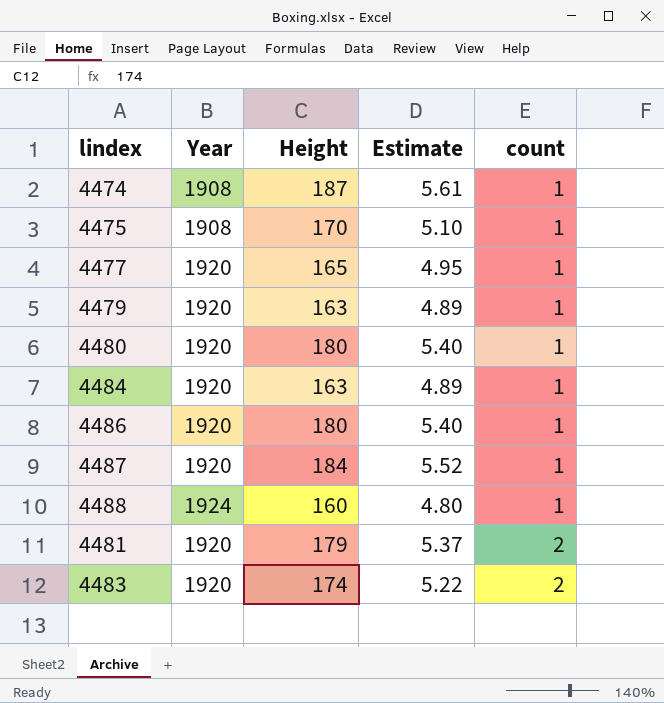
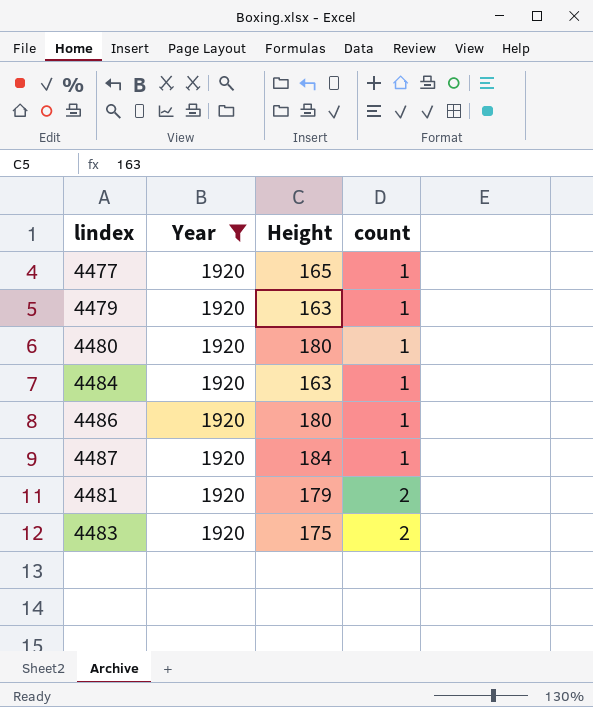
filter: none -> Year = 1920
column Estimate | formula: [Height] * 0.03 -> none
4483 | Height: 174 -> 175

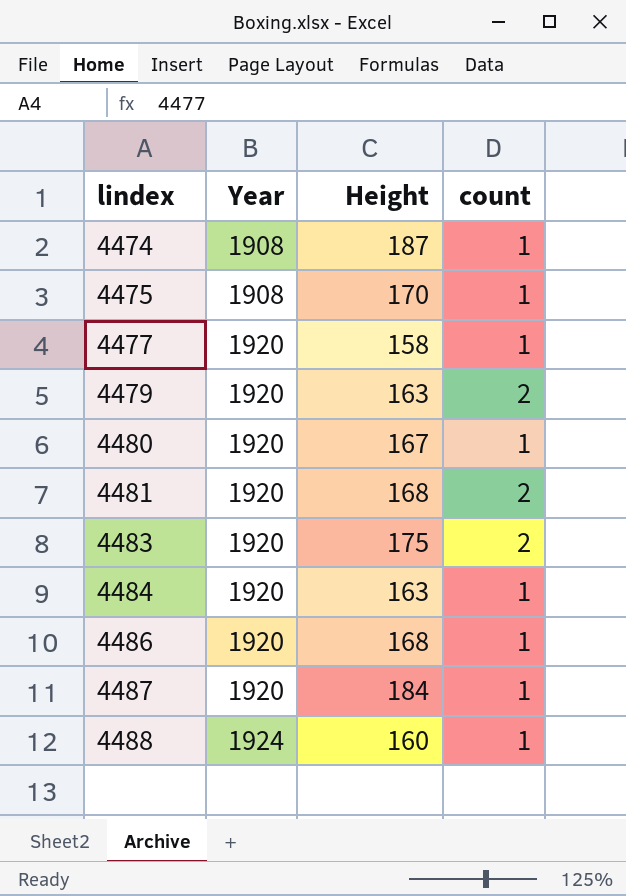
filter: Year = 1920 -> none
row order: count ascending -> lindex ascending
4477 | Height: 165 -> 158
4479 | count: 1 -> 2
4480 | Height: 180 -> 167
4481 | Height: 179 -> 168
4486 | Height: 180 -> 168

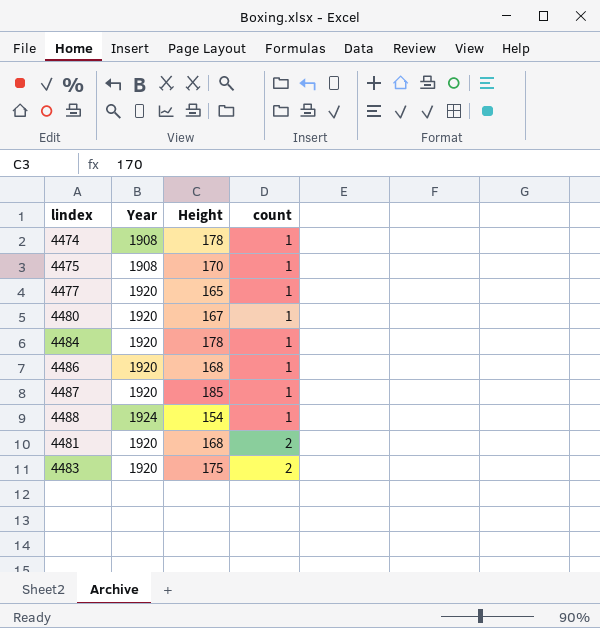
row order: lindex ascending -> count ascending
row 4479: 1920 | 163 | 2 -> none
4474 | Height: 187 -> 178
4477 | Height: 158 -> 165
4484 | Height: 163 -> 178
4487 | Height: 184 -> 185
4488 | Height: 160 -> 154

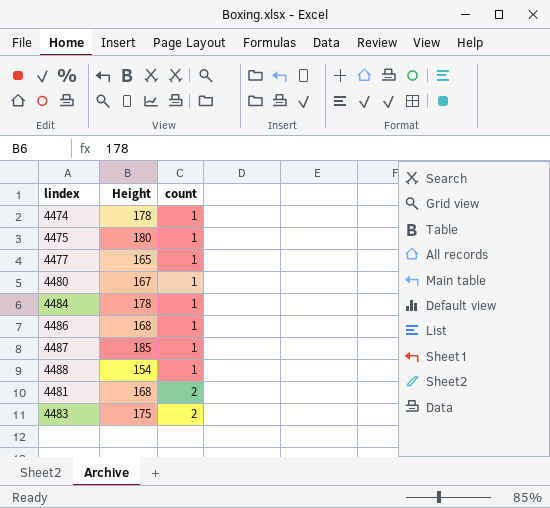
column Year | position: 2 -> none
4475 | Height: 170 -> 180

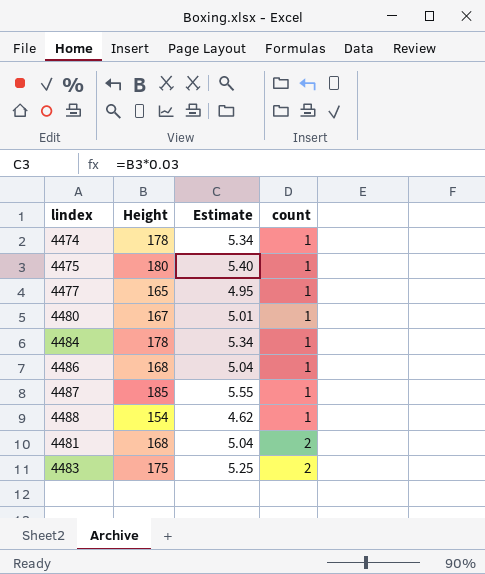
column Estimate | formula: none -> [Height] * 0.03

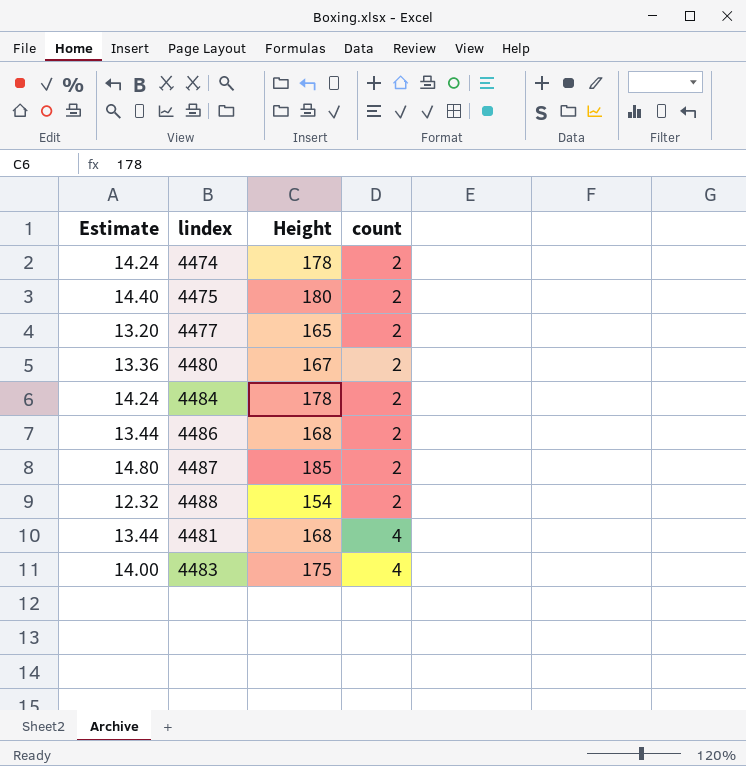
column Estimate | formula: [Height] * 0.03 -> [Height] * 0.08
column Estimate | position: 3 -> 1
4474 | count: 1 -> 2
4475 | count: 1 -> 2
4477 | count: 1 -> 2
4480 | count: 1 -> 2
4484 | count: 1 -> 2
4486 | count: 1 -> 2
4487 | count: 1 -> 2
4488 | count: 1 -> 2
4481 | count: 2 -> 4
4483 | count: 2 -> 4

